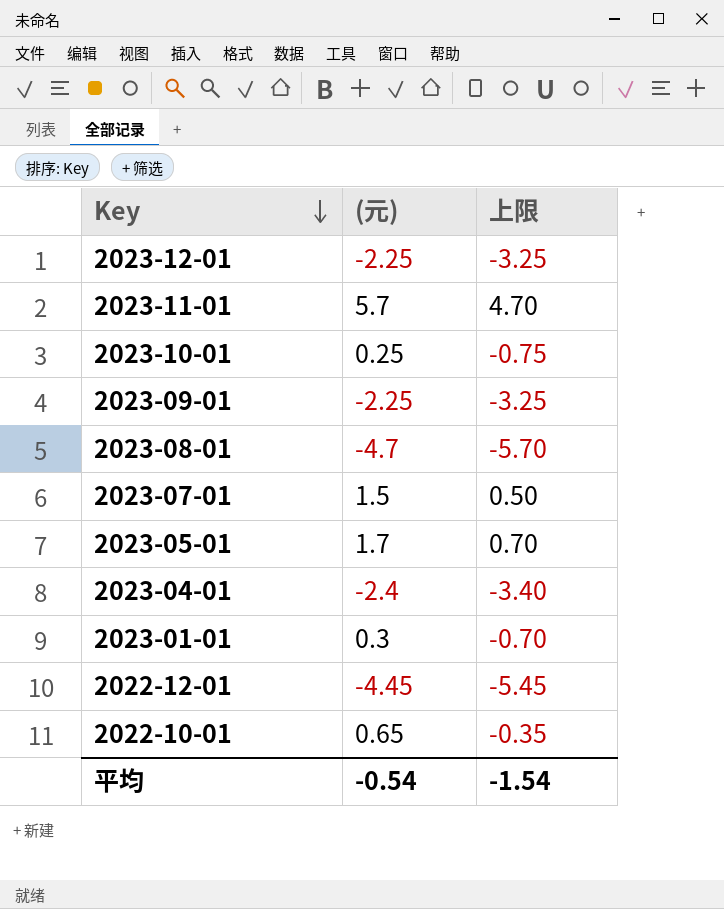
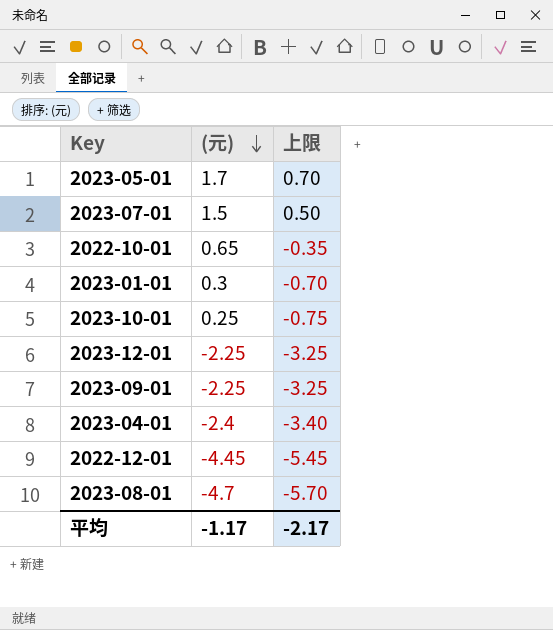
row order: Key descending -> (元) descending
row 2023-11-01: 5.7 | 4.70 -> none
平均 | (元): -0.54 -> -1.17
平均 | 上限: -1.54 -> -2.17

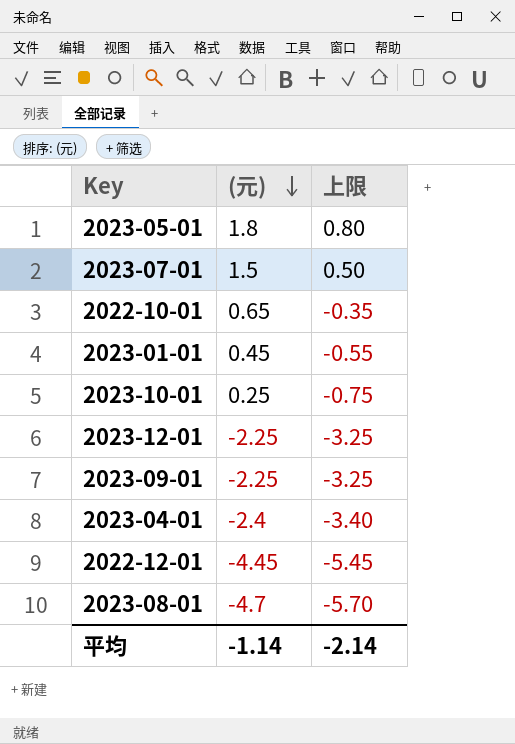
2023-05-01 | (元): 1.7 -> 1.8
2023-05-01 | 上限: 0.70 -> 0.80
2023-01-01 | (元): 0.3 -> 0.45
2023-01-01 | 上限: -0.70 -> -0.55
平均 | (元): -1.17 -> -1.14
平均 | 上限: -2.17 -> -2.14

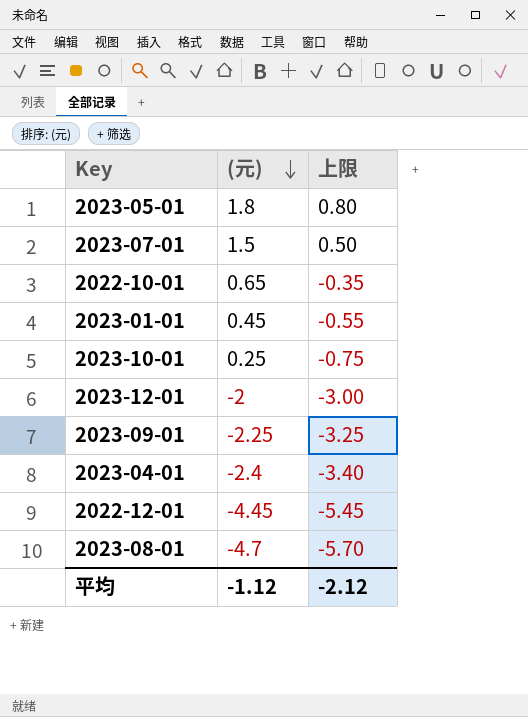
2023-12-01 | (元): -2.25 -> -2
2023-12-01 | 上限: -3.25 -> -3.00
平均 | (元): -1.14 -> -1.12
平均 | 上限: -2.14 -> -2.12

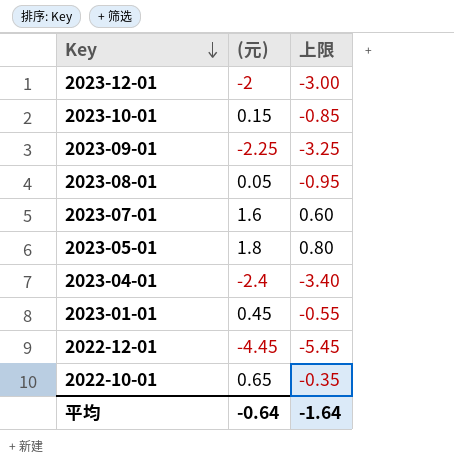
row order: (元) descending -> Key descending
2023-10-01 | (元): 0.25 -> 0.15
2023-10-01 | 上限: -0.75 -> -0.85
2023-08-01 | (元): -4.7 -> 0.05
2023-08-01 | 上限: -5.70 -> -0.95
2023-07-01 | (元): 1.5 -> 1.6
2023-07-01 | 上限: 0.50 -> 0.60
平均 | (元): -1.12 -> -0.64
平均 | 上限: -2.12 -> -1.64

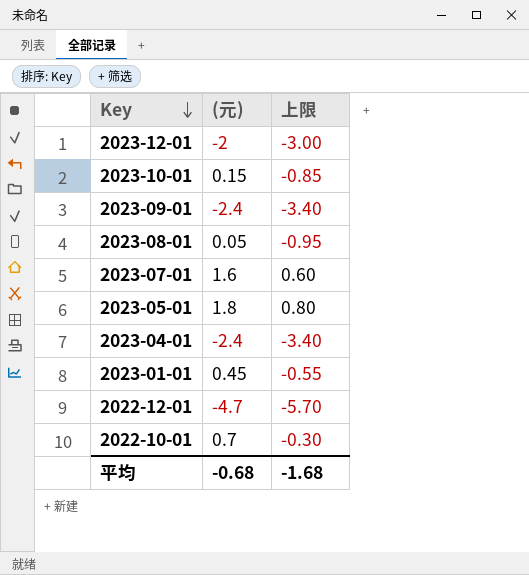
2023-09-01 | (元): -2.25 -> -2.4
2023-09-01 | 上限: -3.25 -> -3.40
2022-12-01 | (元): -4.45 -> -4.7
2022-12-01 | 上限: -5.45 -> -5.70
2022-10-01 | (元): 0.65 -> 0.7
2022-10-01 | 上限: -0.35 -> -0.30
平均 | (元): -0.64 -> -0.68
平均 | 上限: -1.64 -> -1.68

